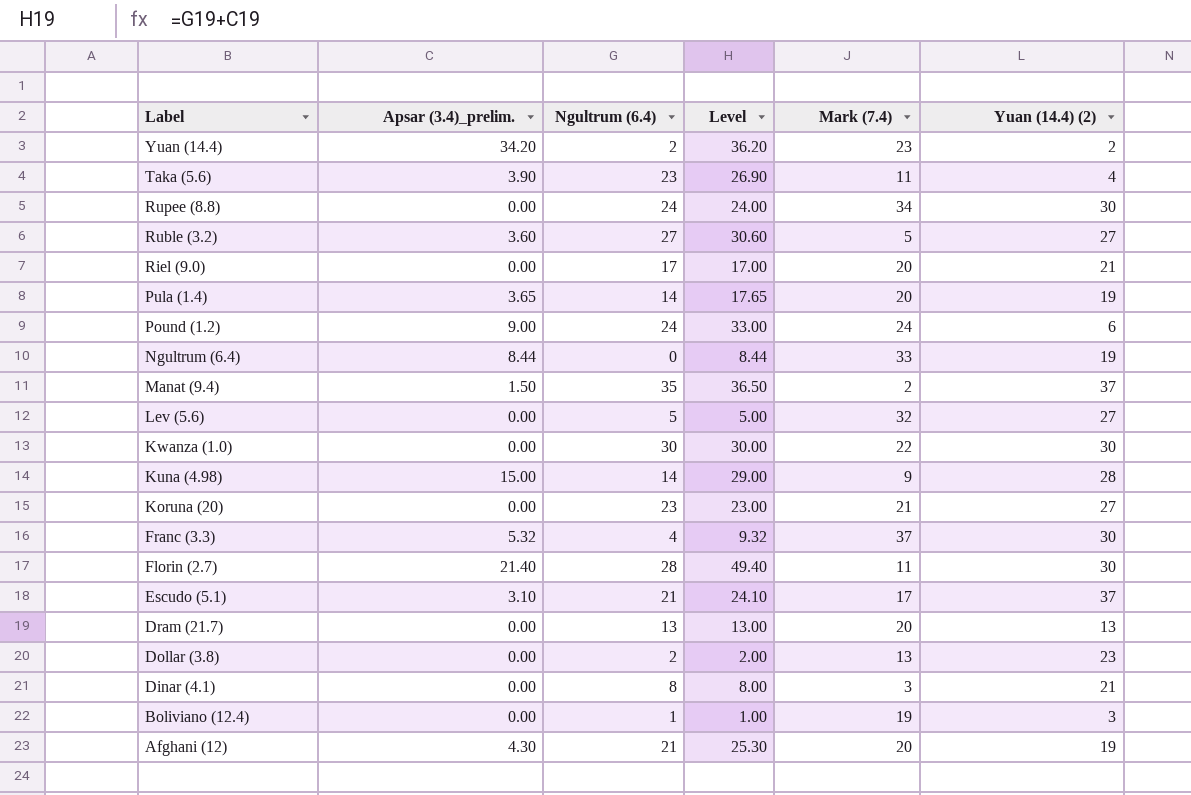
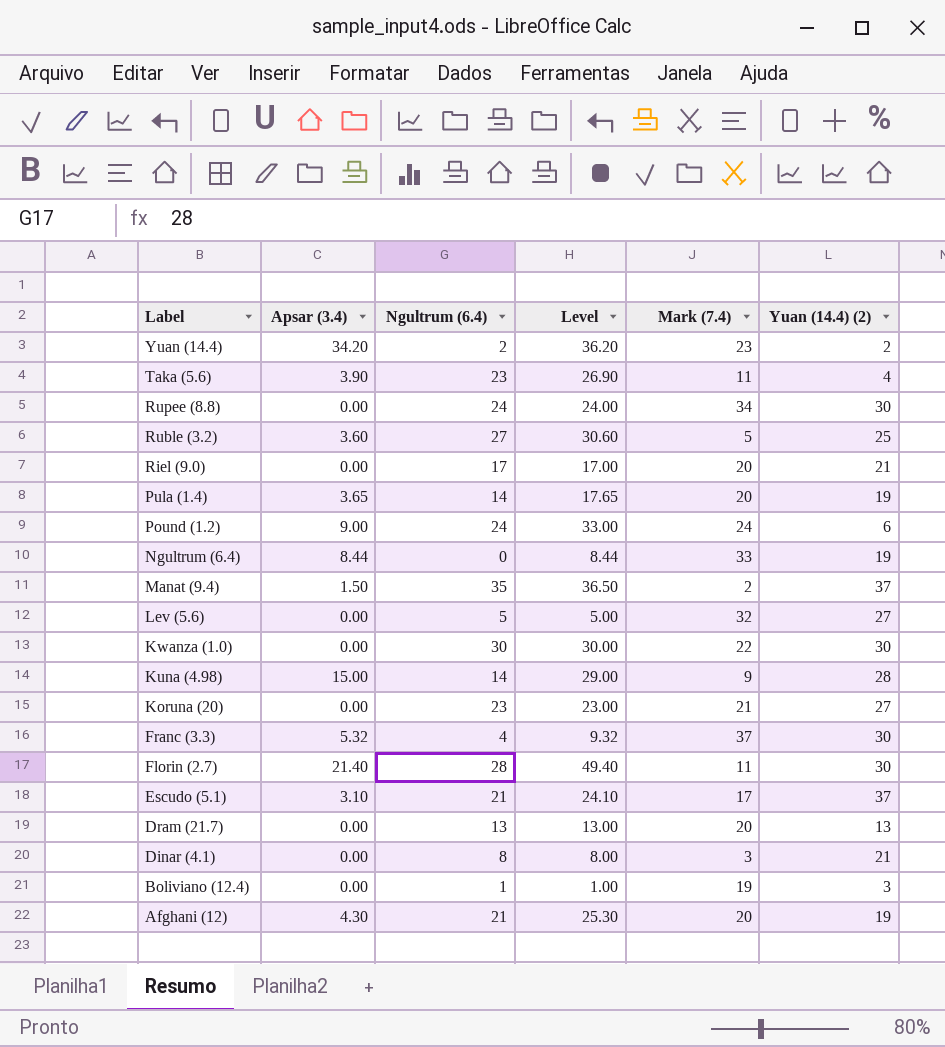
column name: Apsar (3.4)_prelim. -> Apsar (3.4)
row Dollar (3.8): 0.00 | 2 | 2.00 | 13 | 23 -> none
Ruble (3.2) | Yuan (14.4) (2): 27 -> 25

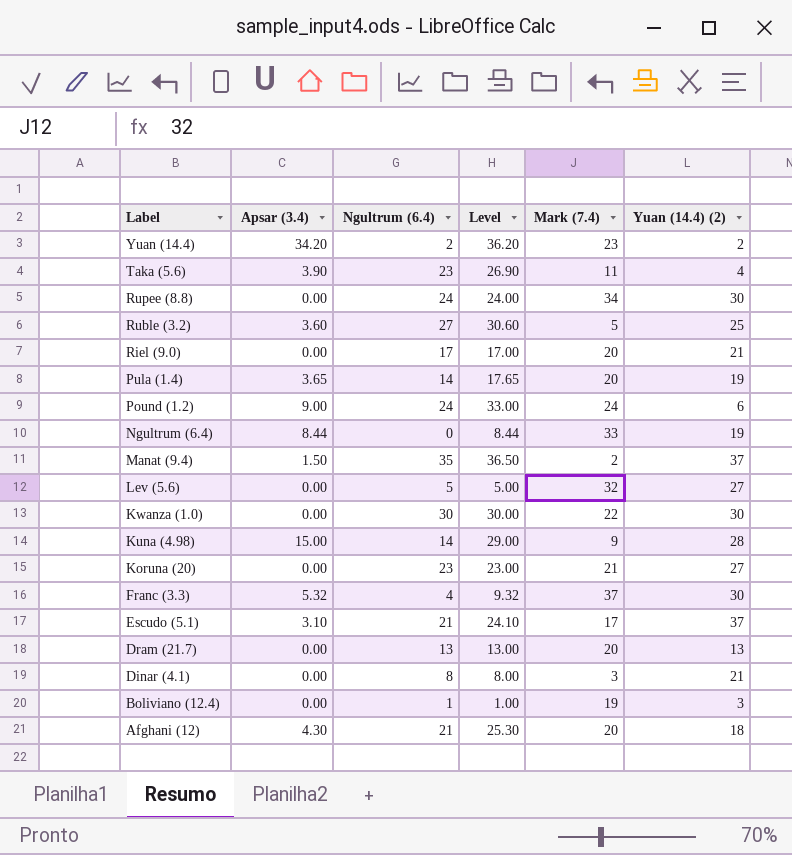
row Florin (2.7): 21.40 | 28 | 49.40 | 11 | 30 -> none
Afghani (12) | Yuan (14.4) (2): 19 -> 18

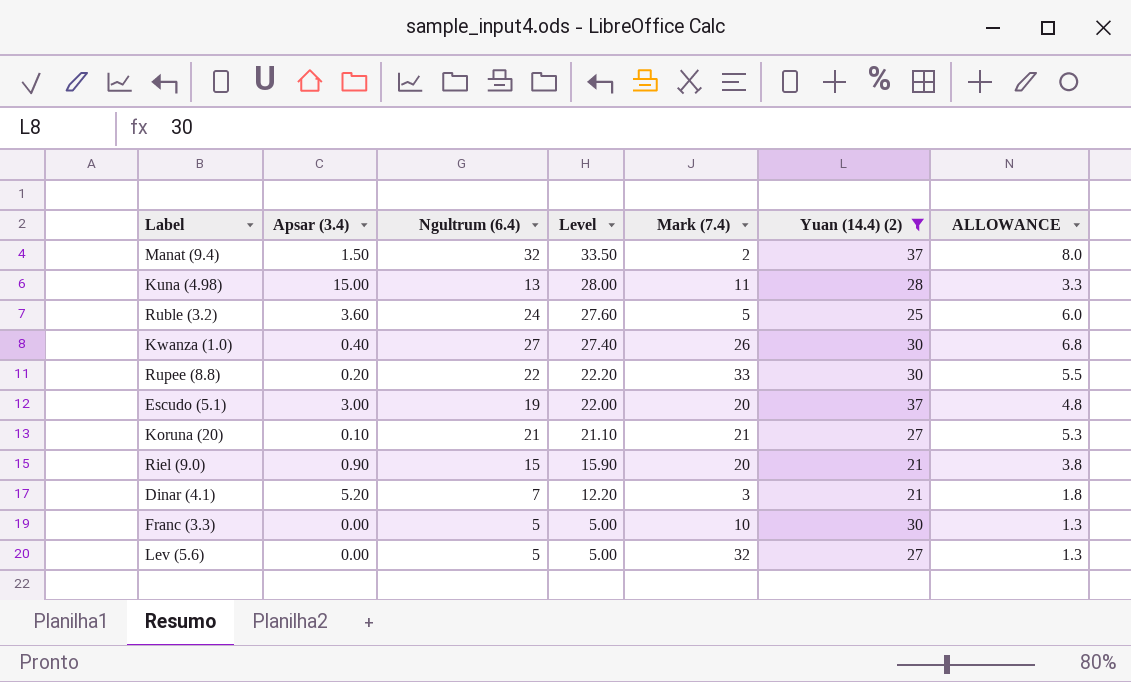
filter: none -> Yuan (14.4) (2) >= 21
row order: Label descending -> Level descending
column ALLOWANCE | formula: none -> [Ngultrum (6.4)] * 0.25
Manat (9.4) | Ngultrum (6.4): 35 -> 32
Manat (9.4) | Level: 36.50 -> 33.50
Kuna (4.98) | Ngultrum (6.4): 14 -> 13
Kuna (4.98) | Level: 29.00 -> 28.00
Kuna (4.98) | Mark (7.4): 9 -> 11
Ruble (3.2) | Ngultrum (6.4): 27 -> 24
Ruble (3.2) | Level: 30.60 -> 27.60
Kwanza (1.0) | Apsar (3.4): 0.00 -> 0.40
Kwanza (1.0) | Ngultrum (6.4): 30 -> 27
Kwanza (1.0) | Level: 30.00 -> 27.40
Kwanza (1.0) | Mark (7.4): 22 -> 26
Rupee (8.8) | Apsar (3.4): 0.00 -> 0.20
Rupee (8.8) | Ngultrum (6.4): 24 -> 22
Rupee (8.8) | Level: 24.00 -> 22.20
Rupee (8.8) | Mark (7.4): 34 -> 33
Escudo (5.1) | Apsar (3.4): 3.10 -> 3.00
Escudo (5.1) | Ngultrum (6.4): 21 -> 19
Escudo (5.1) | Level: 24.10 -> 22.00
Escudo (5.1) | Mark (7.4): 17 -> 20
Koruna (20) | Apsar (3.4): 0.00 -> 0.10
Koruna (20) | Ngultrum (6.4): 23 -> 21
Koruna (20) | Level: 23.00 -> 21.10
Riel (9.0) | Apsar (3.4): 0.00 -> 0.90
Riel (9.0) | Ngultrum (6.4): 17 -> 15
Riel (9.0) | Level: 17.00 -> 15.90
Dinar (4.1) | Apsar (3.4): 0.00 -> 5.20
Dinar (4.1) | Ngultrum (6.4): 8 -> 7
Dinar (4.1) | Level: 8.00 -> 12.20
Franc (3.3) | Apsar (3.4): 5.32 -> 0.00
Franc (3.3) | Ngultrum (6.4): 4 -> 5
Franc (3.3) | Level: 9.32 -> 5.00
Franc (3.3) | Mark (7.4): 37 -> 10

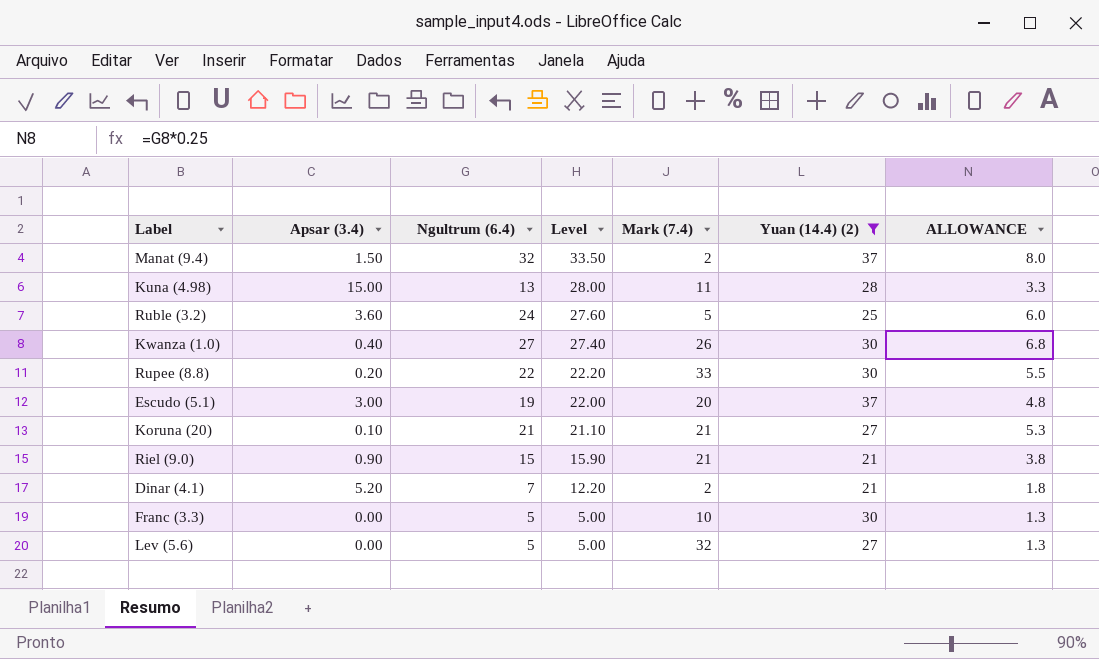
Riel (9.0) | Mark (7.4): 20 -> 21
Dinar (4.1) | Mark (7.4): 3 -> 2

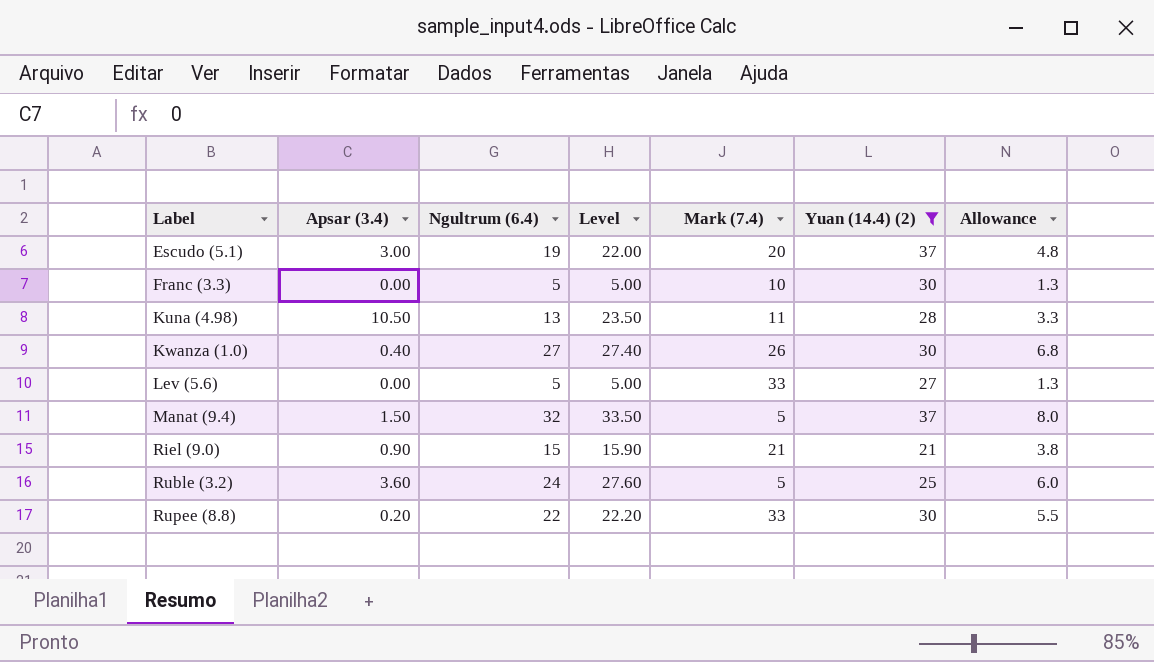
row order: Level descending -> Label ascending
column name: ALLOWANCE -> Allowance
row Koruna (20): 0.10 | 21 | 21.10 | 21 | 27 | 5.3 -> none
row Dinar (4.1): 5.20 | 7 | 12.20 | 2 | 21 | 1.8 -> none
Kuna (4.98) | Apsar (3.4): 15.00 -> 10.50
Kuna (4.98) | Level: 28.00 -> 23.50
Lev (5.6) | Mark (7.4): 32 -> 33
Manat (9.4) | Mark (7.4): 2 -> 5

